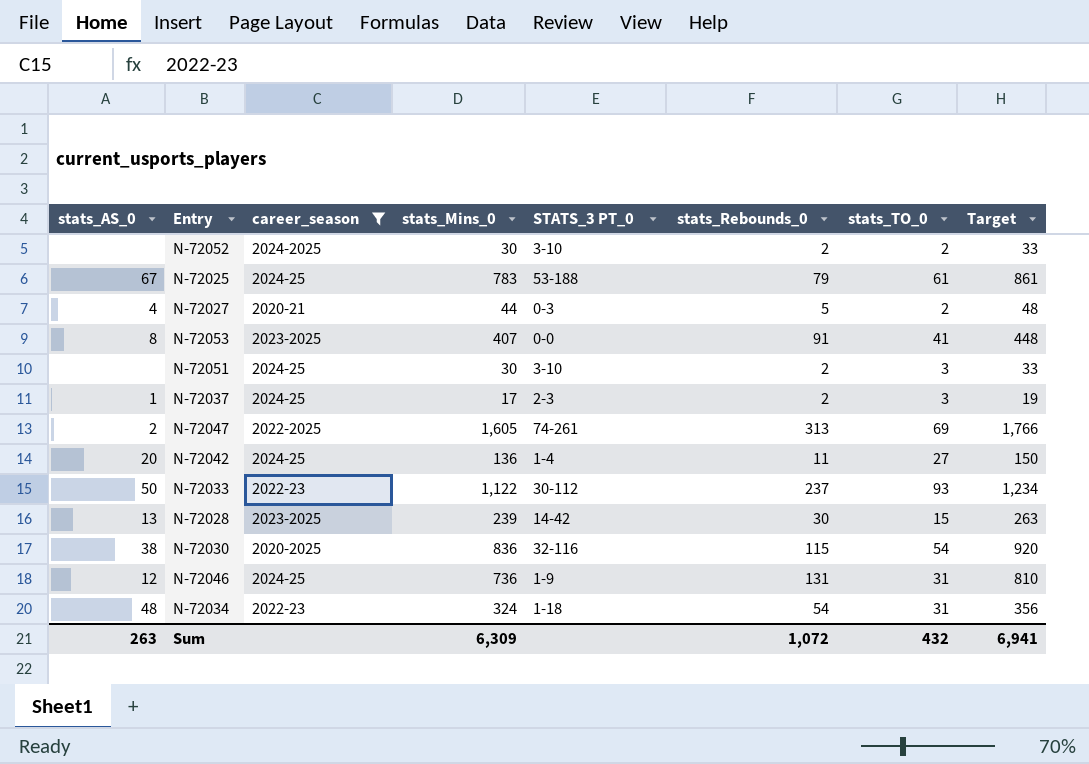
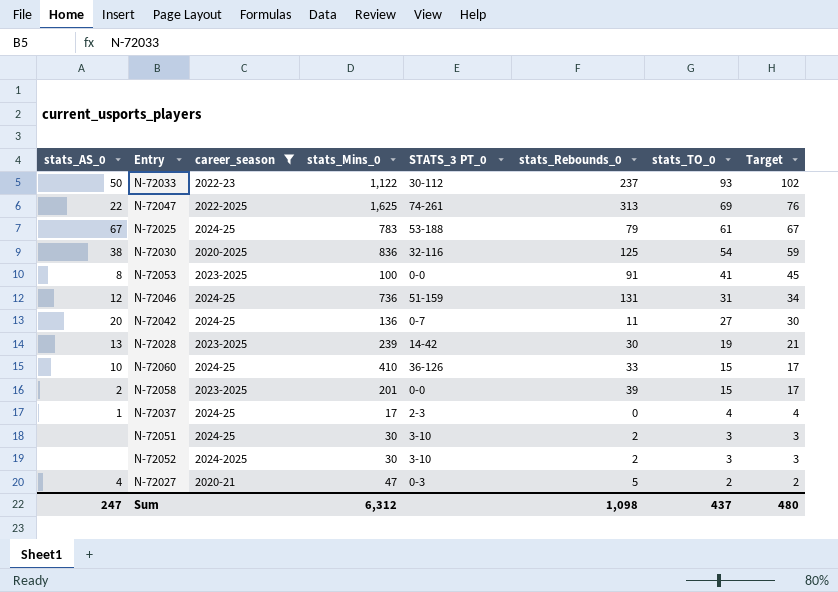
row order: none -> stats_TO_0 descending
column Target | formula: [stats_Mins_0] * 1.1 -> [stats_TO_0] * 1.1
row N-72034: 48 | 2022-23 | 324 | 1-18 | 54 | 31 | 356 -> none
N-72047 | stats_AS_0: 2 -> 22
N-72047 | stats_Mins_0: 1,605 -> 1,625
N-72030 | stats_Rebounds_0: 115 -> 125
N-72053 | stats_Mins_0: 407 -> 100
N-72046 | STATS_3 PT_0: 1-9 -> 51-159
N-72042 | STATS_3 PT_0: 1-4 -> 0-7
N-72028 | stats_TO_0: 15 -> 19
row N-72060: none -> 10 | 2024-25 | 410 | 36-126 | 33 | 15 | 17
row N-72058: none -> 2 | 2023-2025 | 201 | 0-0 | 39 | 15 | 17
N-72037 | stats_Rebounds_0: 2 -> 0
N-72037 | stats_TO_0: 3 -> 4
N-72052 | stats_TO_0: 2 -> 3
N-72027 | stats_Mins_0: 44 -> 47
Sum | stats_AS_0: 263 -> 247
Sum | stats_Mins_0: 6,309 -> 6,312
Sum | stats_Rebounds_0: 1,072 -> 1,098
Sum | stats_TO_0: 432 -> 437
Sum | Target: 6,941 -> 480

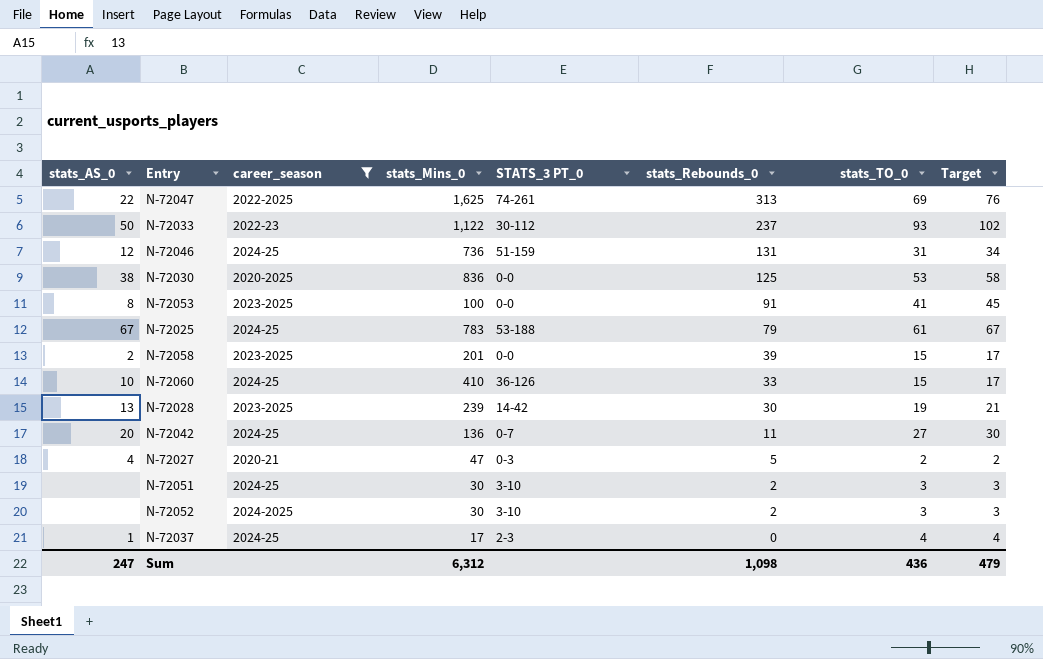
row order: stats_TO_0 descending -> stats_Rebounds_0 descending
N-72030 | STATS_3 PT_0: 32-116 -> 0-0
N-72030 | stats_TO_0: 54 -> 53
N-72030 | Target: 59 -> 58
Sum | stats_TO_0: 437 -> 436
Sum | Target: 480 -> 479

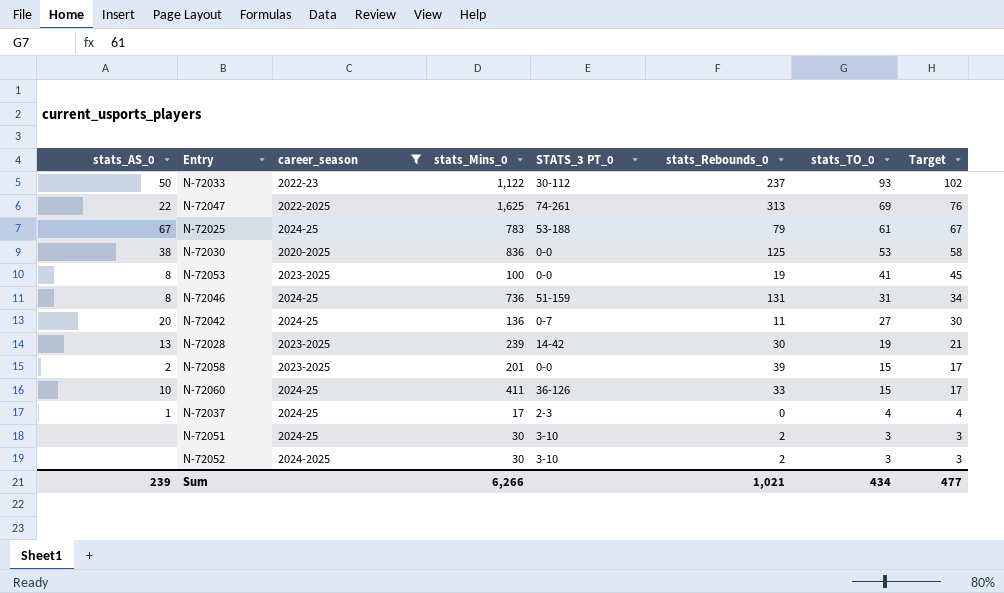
row order: stats_Rebounds_0 descending -> stats_TO_0 descending
row N-72027: 4 | 2020-21 | 47 | 0-3 | 5 | 2 | 2 -> none
N-72053 | stats_Rebounds_0: 91 -> 19
N-72046 | stats_AS_0: 12 -> 8
N-72060 | stats_Mins_0: 410 -> 411
Sum | stats_AS_0: 247 -> 239
Sum | stats_Mins_0: 6,312 -> 6,266
Sum | stats_Rebounds_0: 1,098 -> 1,021
Sum | stats_TO_0: 436 -> 434
Sum | Target: 479 -> 477

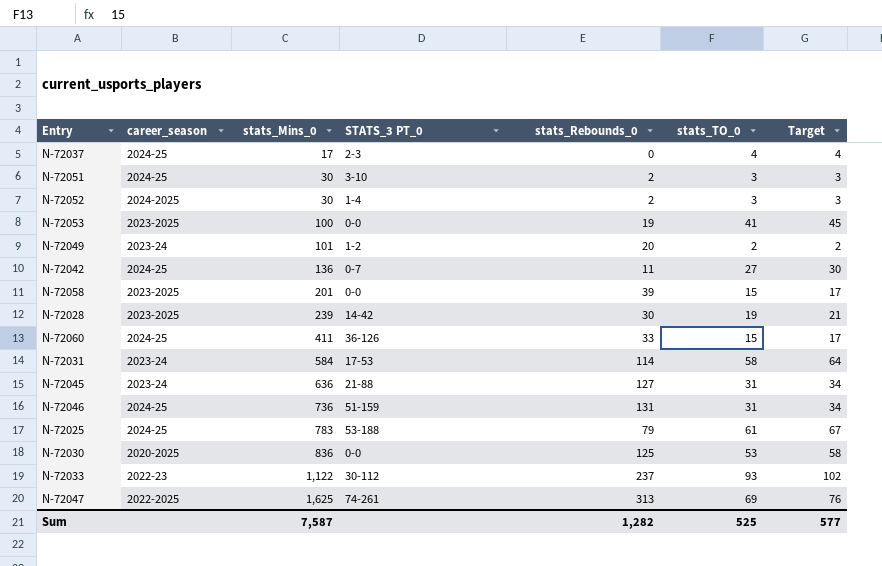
filter: career_season != 2023-24 -> none
row order: stats_TO_0 descending -> stats_Mins_0 ascending
column stats_AS_0 | position: 1 -> none
N-72052 | STATS_3 PT_0: 3-10 -> 1-4
Sum | stats_Mins_0: 6,266 -> 7,587
Sum | stats_Rebounds_0: 1,021 -> 1,282
Sum | stats_TO_0: 434 -> 525
Sum | Target: 477 -> 577

